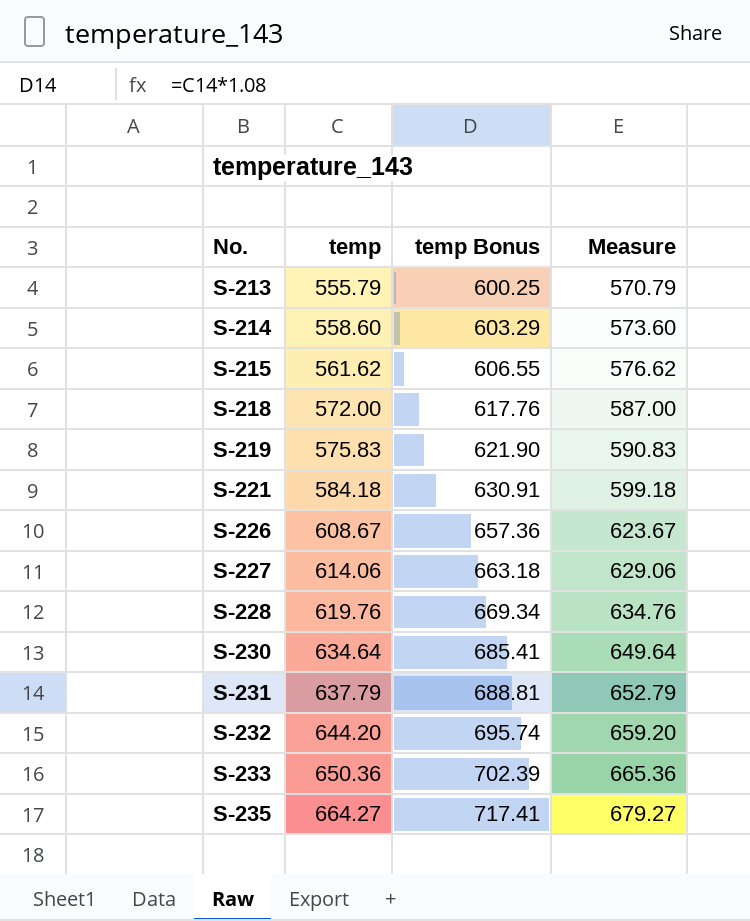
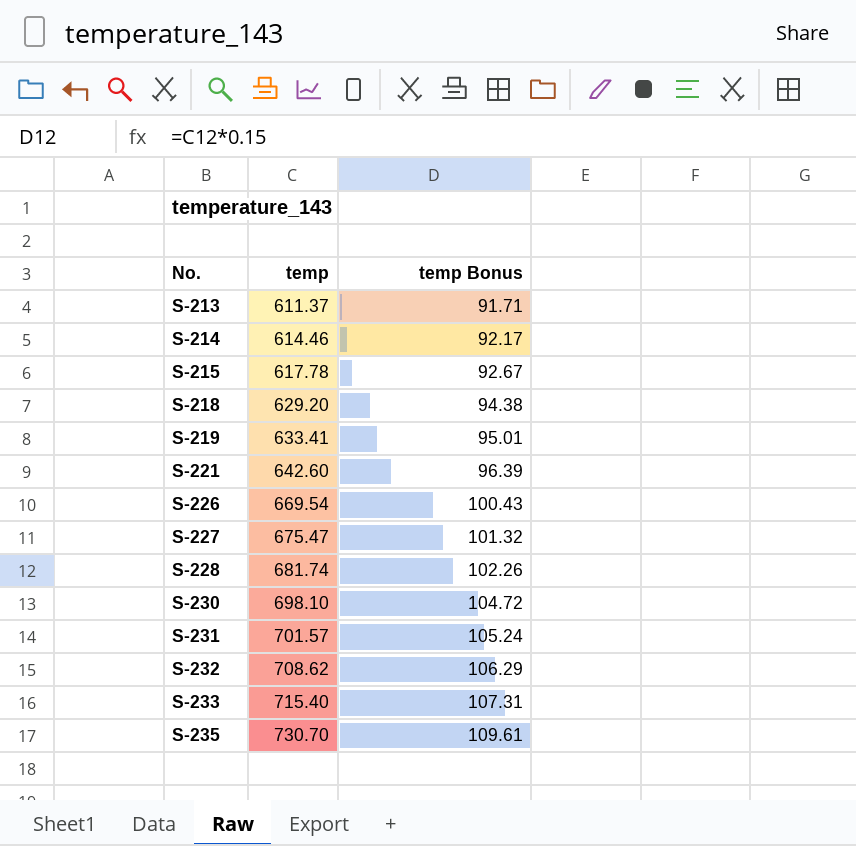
column Measure | formula: [temp] + 15 -> none
column temp Bonus | formula: [temp] * 1.08 -> [temp] * 0.15
S-213 | temp: 555.79 -> 611.37
S-214 | temp: 558.60 -> 614.46
S-215 | temp: 561.62 -> 617.78
S-218 | temp: 572.00 -> 629.20
S-219 | temp: 575.83 -> 633.41
S-221 | temp: 584.18 -> 642.60
S-226 | temp: 608.67 -> 669.54
S-227 | temp: 614.06 -> 675.47
S-228 | temp: 619.76 -> 681.74
S-230 | temp: 634.64 -> 698.10
S-231 | temp: 637.79 -> 701.57
S-232 | temp: 644.20 -> 708.62
S-233 | temp: 650.36 -> 715.40
S-235 | temp: 664.27 -> 730.70

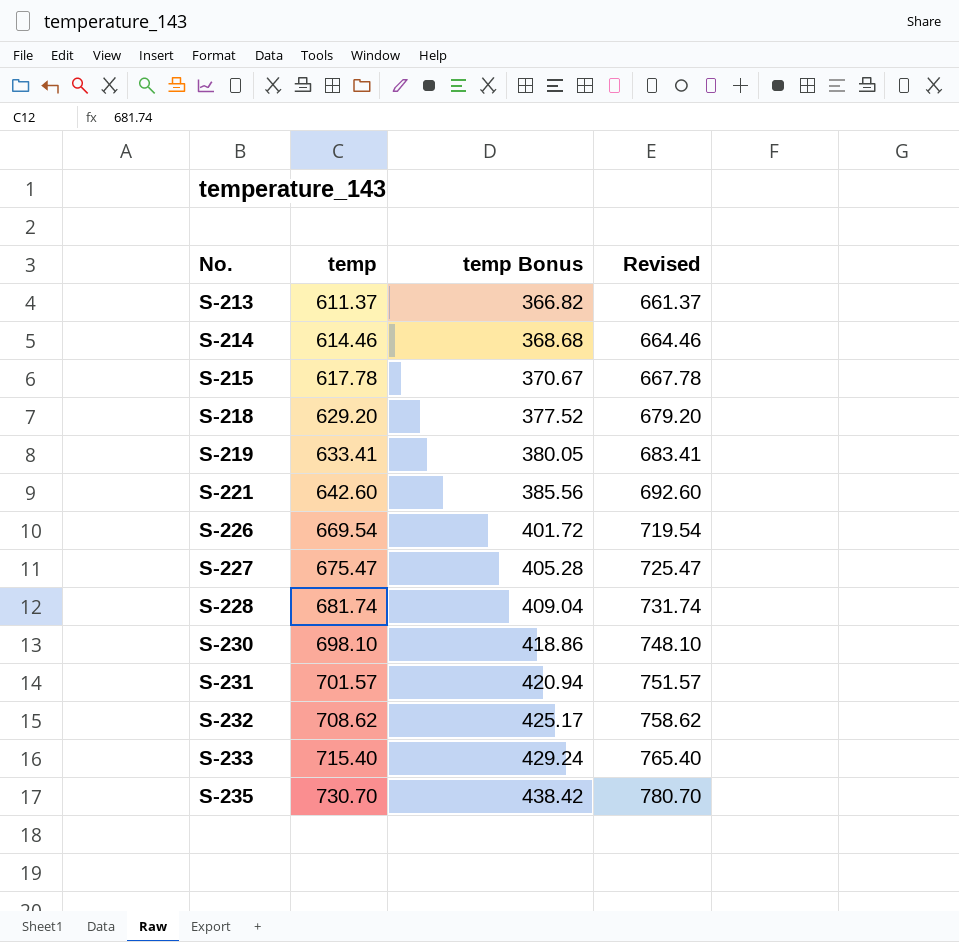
column temp Bonus | formula: [temp] * 0.15 -> [temp] * 0.6
column Revised | formula: none -> [temp] + 50

